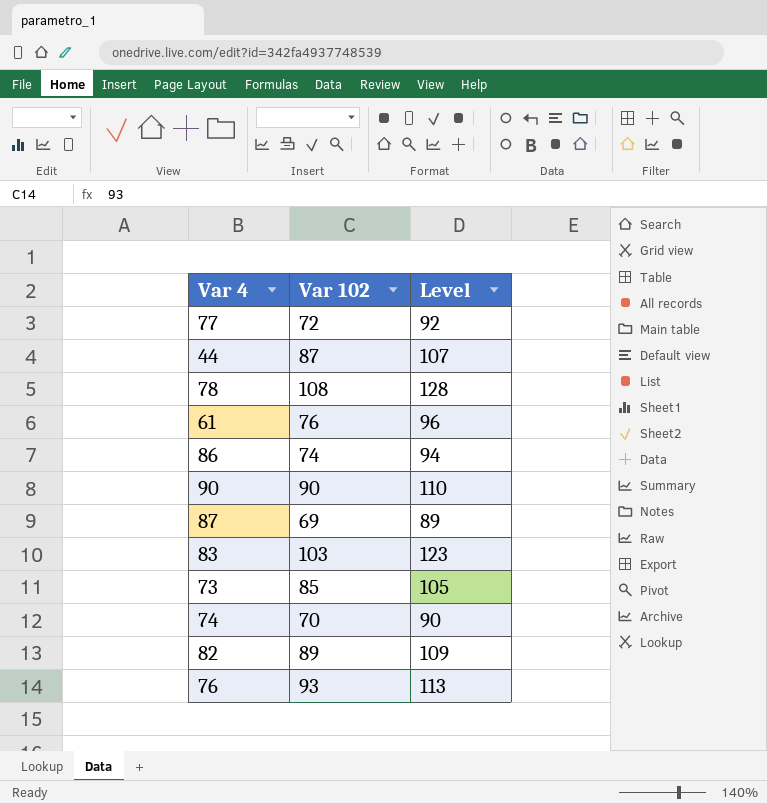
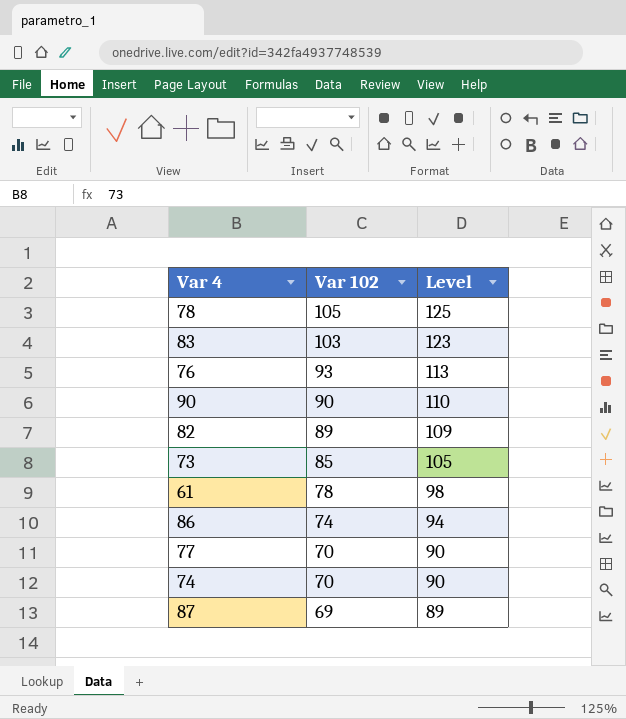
row order: none -> Var 102 descending
row 44: 87 | 107 -> none
78 | Var 102: 108 -> 105
78 | Level: 128 -> 125
61 | Var 102: 76 -> 78
61 | Level: 96 -> 98
77 | Var 102: 72 -> 70
77 | Level: 92 -> 90

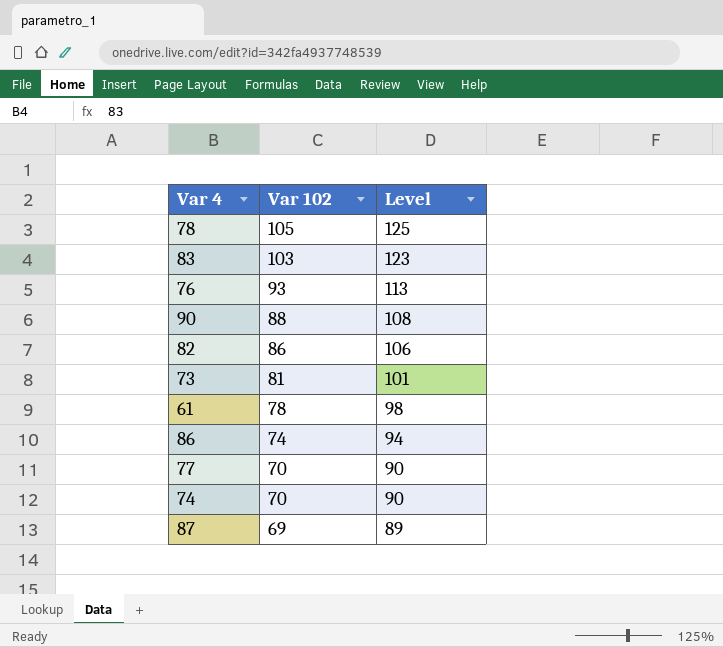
90 | Var 102: 90 -> 88
90 | Level: 110 -> 108
82 | Var 102: 89 -> 86
82 | Level: 109 -> 106
73 | Var 102: 85 -> 81
73 | Level: 105 -> 101

